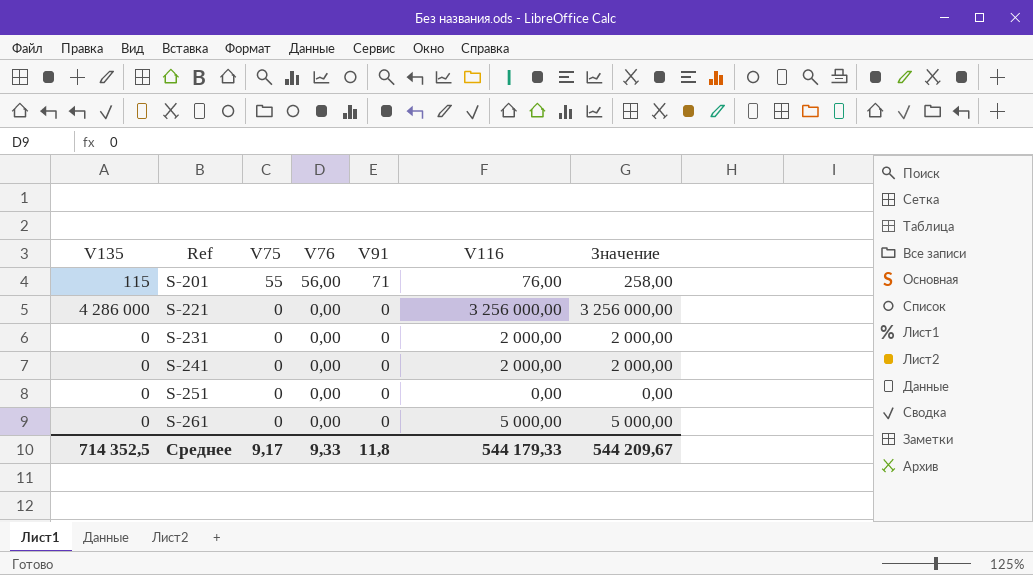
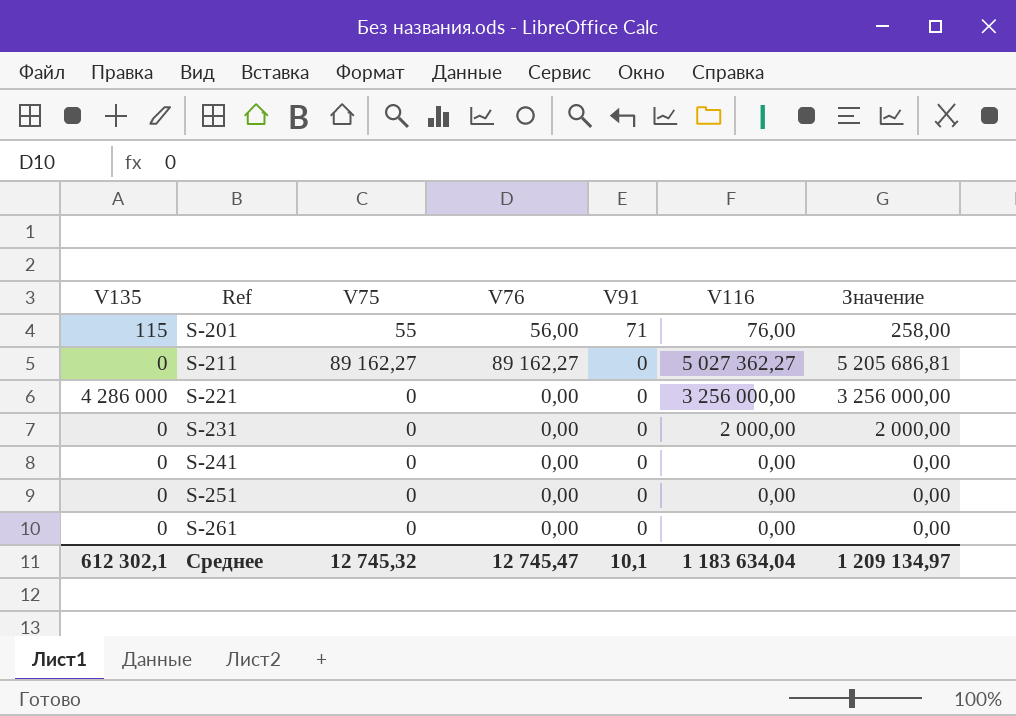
row S-211: none -> 0 | 89 162,27 | 89 162,27 | 0 | 5 027 362,27 | 5 205 686,81
S-241 | V116: 2 000,00 -> 0,00
S-241 | Значение: 2 000,00 -> 0,00
S-261 | V116: 5 000,00 -> 0,00
S-261 | Значение: 5 000,00 -> 0,00
Среднее | V135: 714 352,5 -> 612 302,1
Среднее | V75: 9,17 -> 12 745,32
Среднее | V76: 9,33 -> 12 745,47
Среднее | V91: 11,8 -> 10,1
Среднее | V116: 544 179,33 -> 1 183 634,04
Среднее | Значение: 544 209,67 -> 1 209 134,97

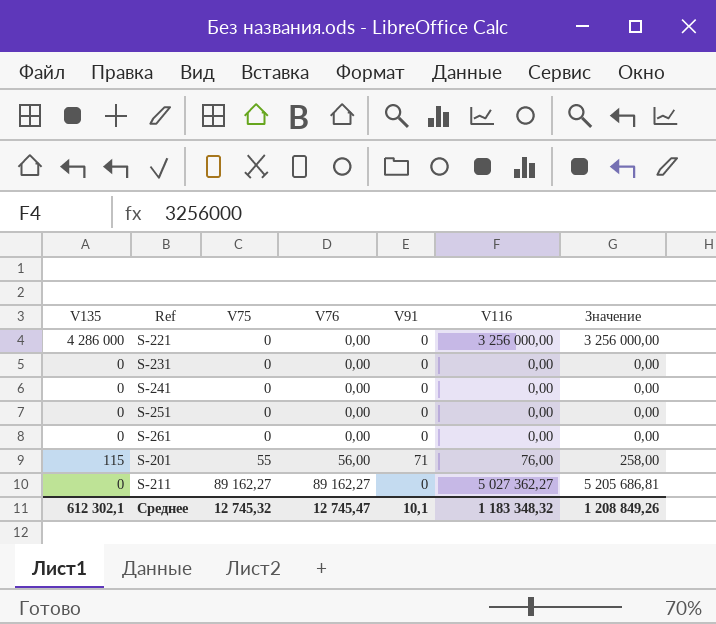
row order: Ref ascending -> V75 ascending
S-231 | V116: 2 000,00 -> 0,00
S-231 | Значение: 2 000,00 -> 0,00
Среднее | V116: 1 183 634,04 -> 1 183 348,32
Среднее | Значение: 1 209 134,97 -> 1 208 849,26

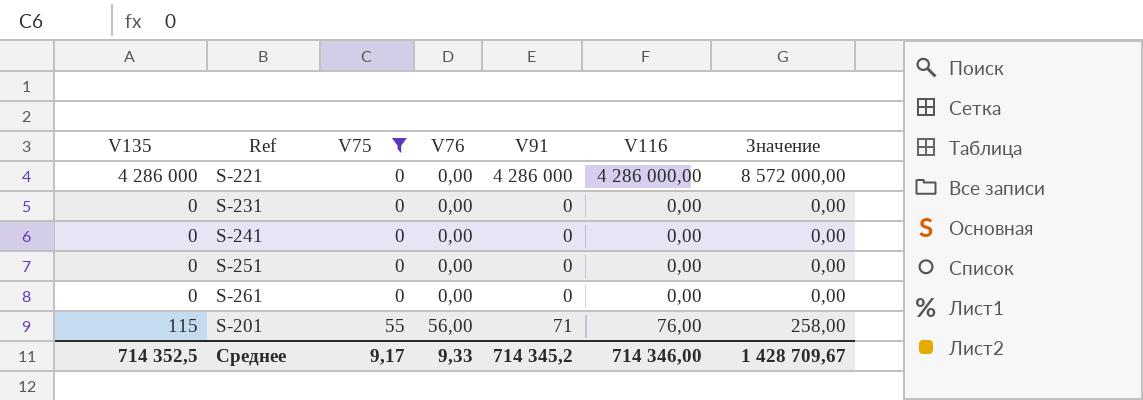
filter: none -> V75 != 89 162,27
S-221 | V91: 0 -> 4 286 000
S-221 | V116: 3 256 000,00 -> 4 286 000,00
S-221 | Значение: 3 256 000,00 -> 8 572 000,00
Среднее | V135: 612 302,1 -> 714 352,5
Среднее | V75: 12 745,32 -> 9,17
Среднее | V76: 12 745,47 -> 9,33
Среднее | V91: 10,1 -> 714 345,2
Среднее | V116: 1 183 348,32 -> 714 346,00
Среднее | Значение: 1 208 849,26 -> 1 428 709,67

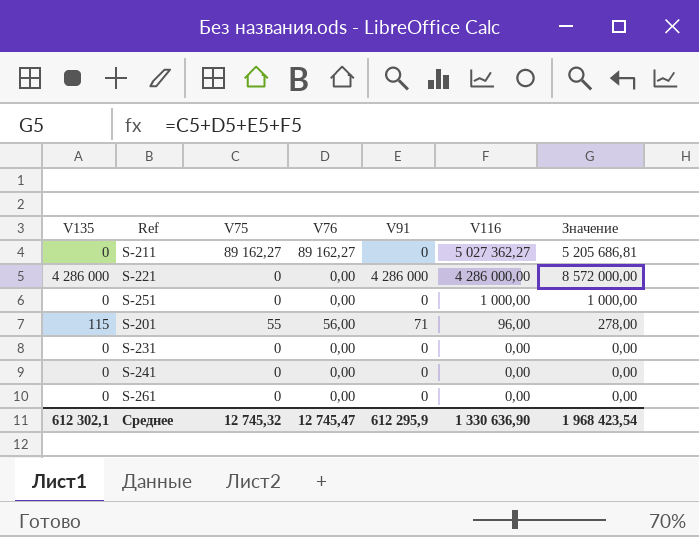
filter: V75 != 89 162,27 -> none
row order: V75 ascending -> V116 descending
S-251 | V116: 0,00 -> 1 000,00
S-251 | Значение: 0,00 -> 1 000,00
S-201 | V116: 76,00 -> 96,00
S-201 | Значение: 258,00 -> 278,00
Среднее | V135: 714 352,5 -> 612 302,1
Среднее | V75: 9,17 -> 12 745,32
Среднее | V76: 9,33 -> 12 745,47
Среднее | V91: 714 345,2 -> 612 295,9
Среднее | V116: 714 346,00 -> 1 330 636,90
Среднее | Значение: 1 428 709,67 -> 1 968 423,54

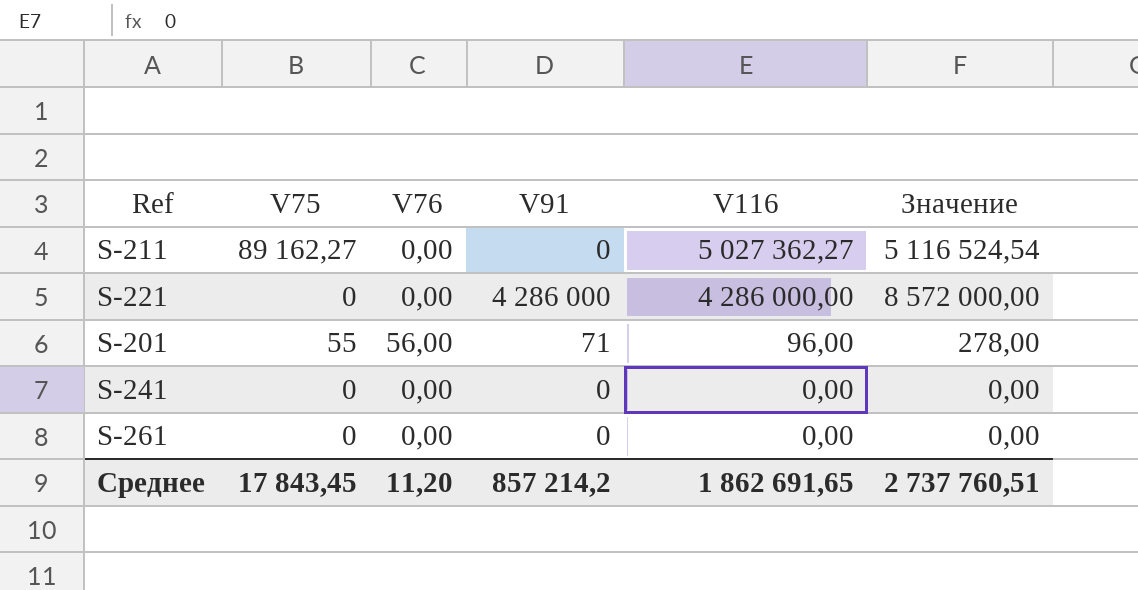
column V135 | position: 1 -> none
row S-251: 0 | 0 | 0,00 | 0 | 1 000,00 | 1 000,00 -> none
row S-231: 0 | 0 | 0,00 | 0 | 0,00 | 0,00 -> none
S-211 | V76: 89 162,27 -> 0,00
S-211 | Значение: 5 205 686,81 -> 5 116 524,54
Среднее | V75: 12 745,32 -> 17 843,45
Среднее | V76: 12 745,47 -> 11,20
Среднее | V91: 612 295,9 -> 857 214,2
Среднее | V116: 1 330 636,90 -> 1 862 691,65
Среднее | Значение: 1 968 423,54 -> 2 737 760,51

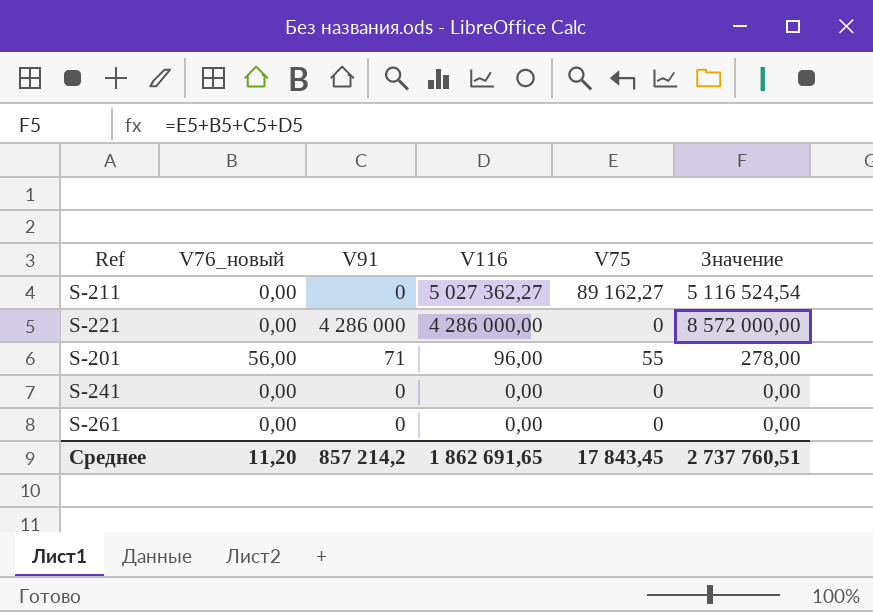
column name: V76 -> V76_новый
column V75 | position: 2 -> 5

